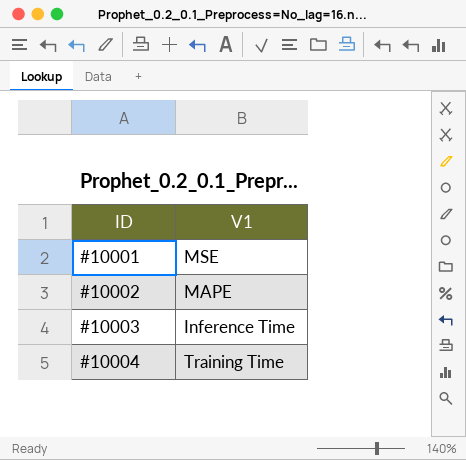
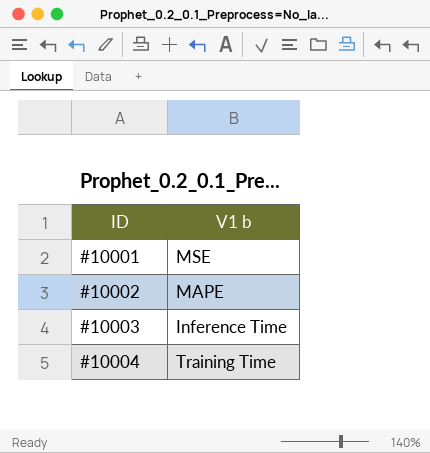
column name: V1 -> V1 b

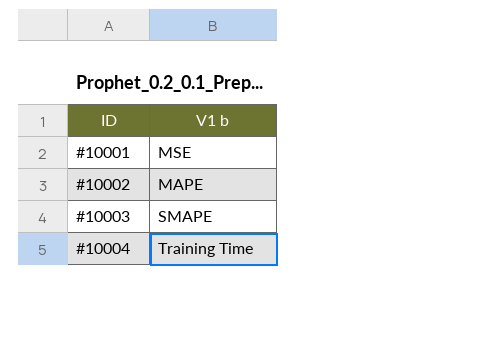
#10003 | V1 b: Inference Time -> SMAPE

